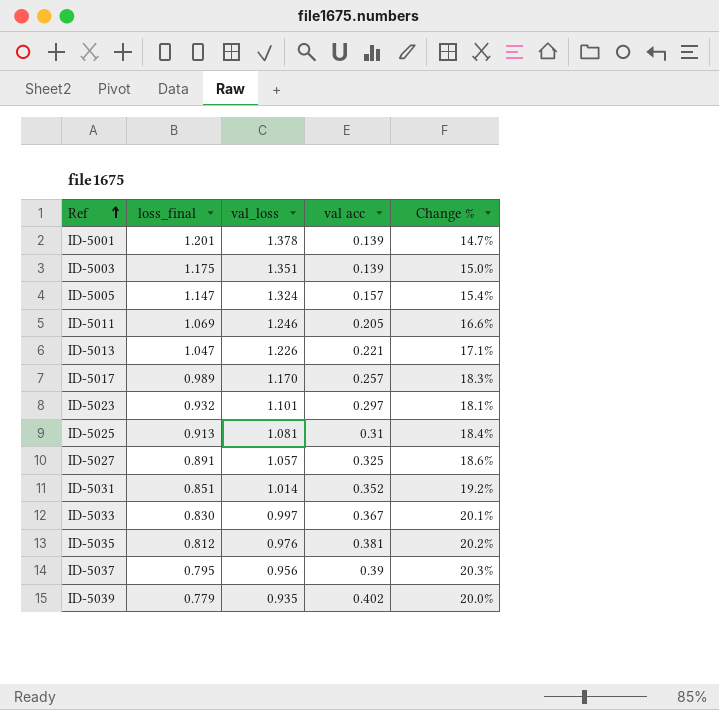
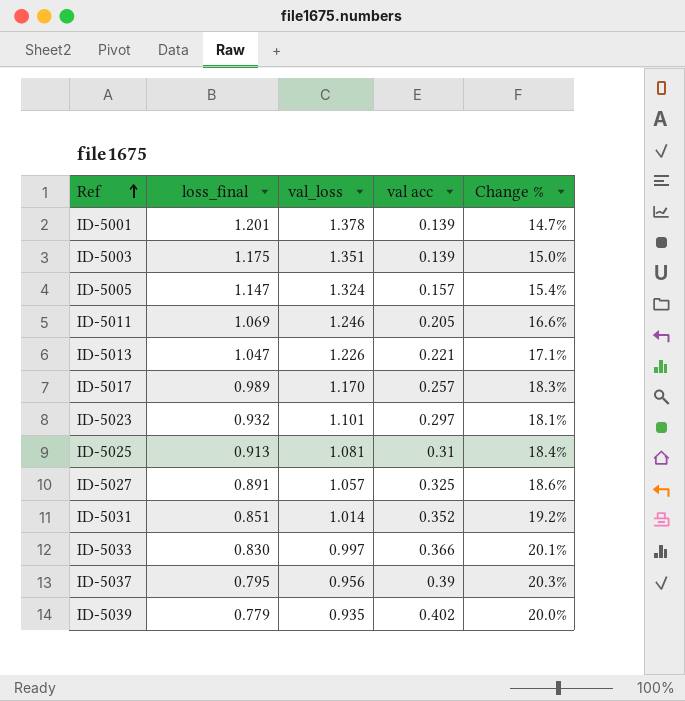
row ID-5035: 0.812 | 0.976 | 0.381 | 20.2% -> none
ID-5033 | val acc: 0.367 -> 0.366

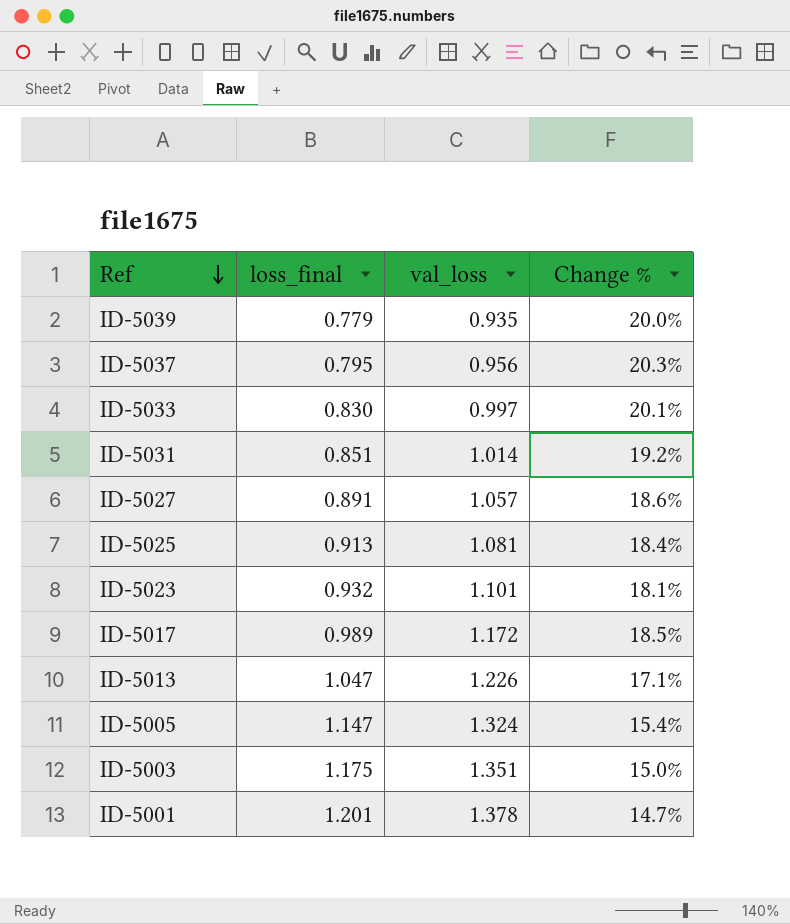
row order: Ref ascending -> Ref descending
column val acc | position: 4 -> none
row ID-5011: 1.069 | 1.246 | 0.205 | 16.6% -> none
ID-5017 | val_loss: 1.170 -> 1.172
ID-5017 | Change %: 18.3% -> 18.5%

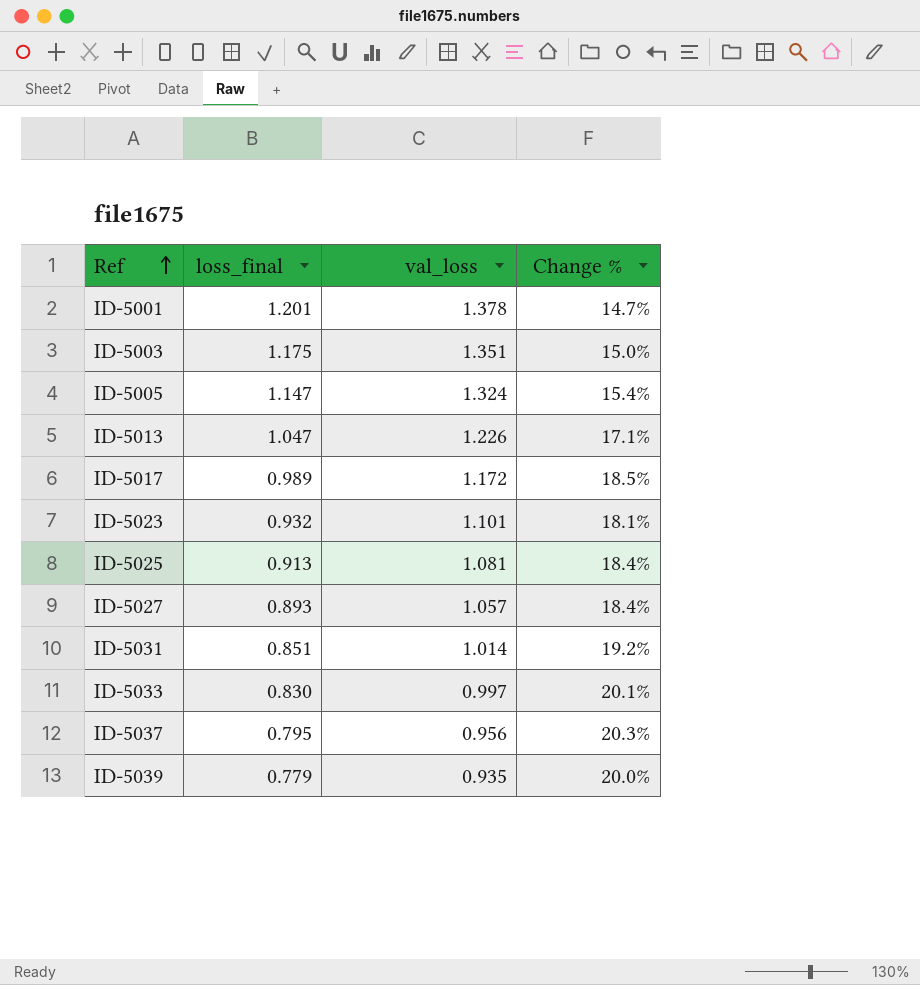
row order: Ref descending -> Ref ascending
ID-5027 | loss_final: 0.891 -> 0.893
ID-5027 | Change %: 18.6% -> 18.4%

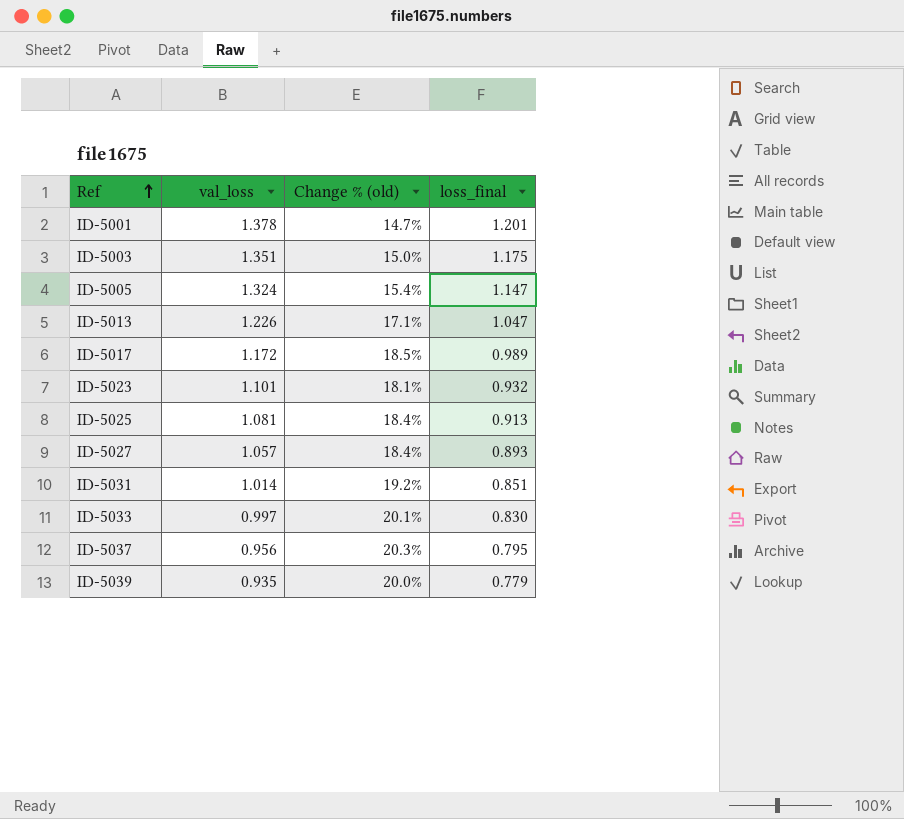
column name: Change % -> Change % (old)
column loss_final | position: 2 -> 4

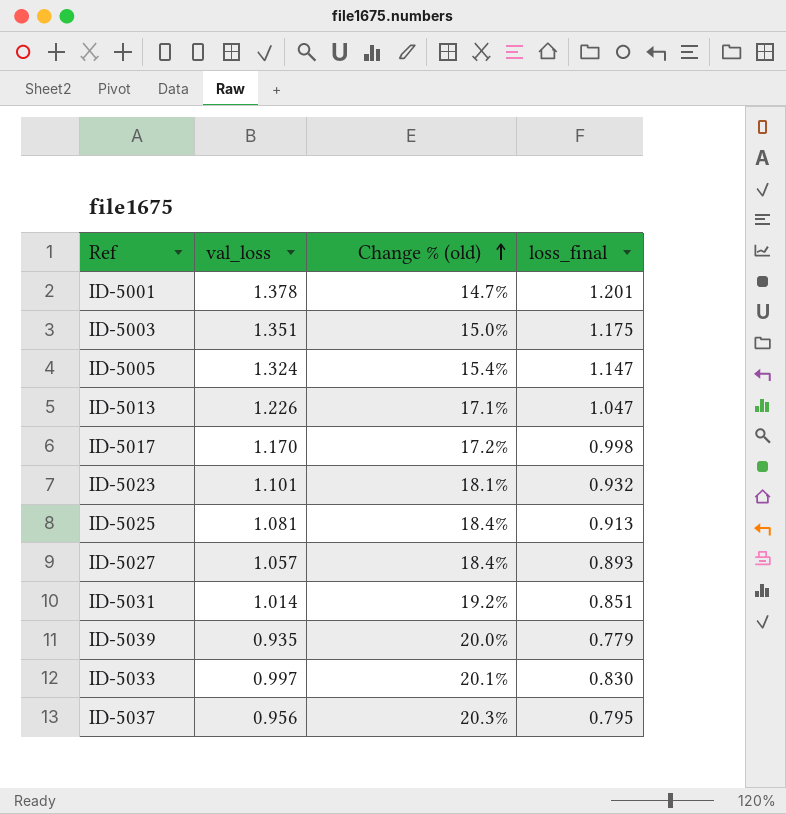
row order: Ref ascending -> Change % (old) ascending
ID-5017 | val_loss: 1.172 -> 1.170
ID-5017 | Change % (old): 18.5% -> 17.2%
ID-5017 | loss_final: 0.989 -> 0.998

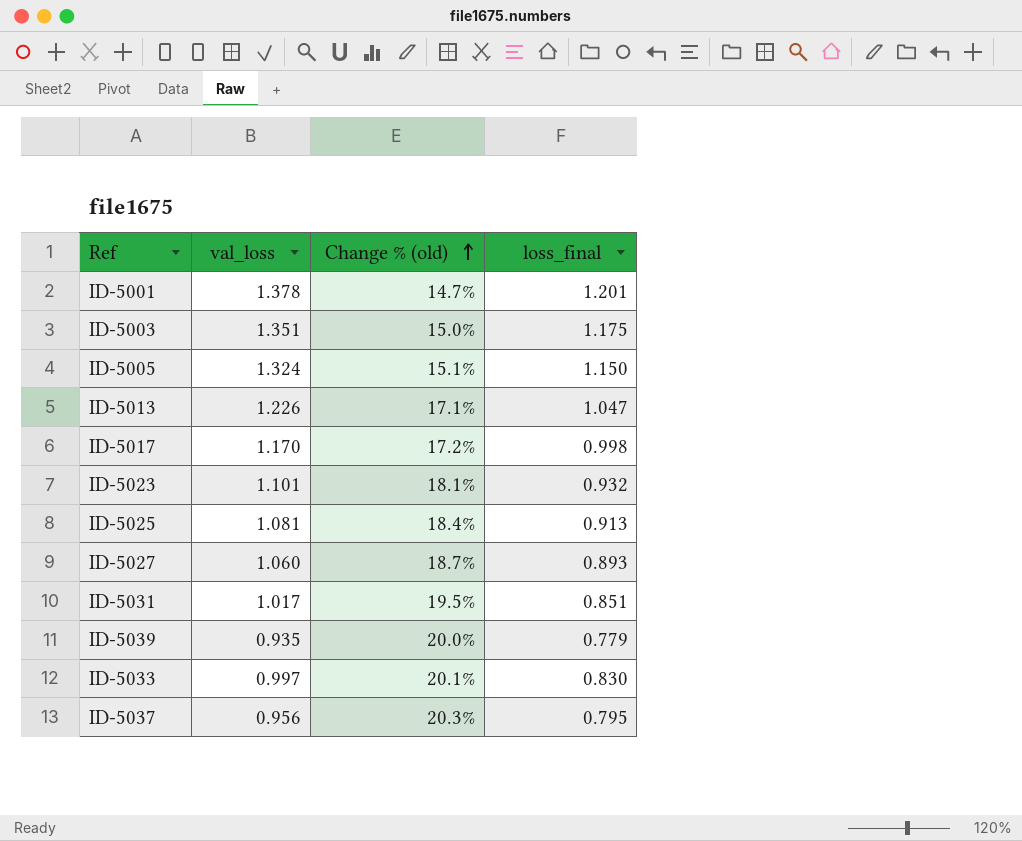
ID-5005 | Change % (old): 15.4% -> 15.1%
ID-5005 | loss_final: 1.147 -> 1.150
ID-5027 | val_loss: 1.057 -> 1.060
ID-5027 | Change % (old): 18.4% -> 18.7%
ID-5031 | val_loss: 1.014 -> 1.017
ID-5031 | Change % (old): 19.2% -> 19.5%

